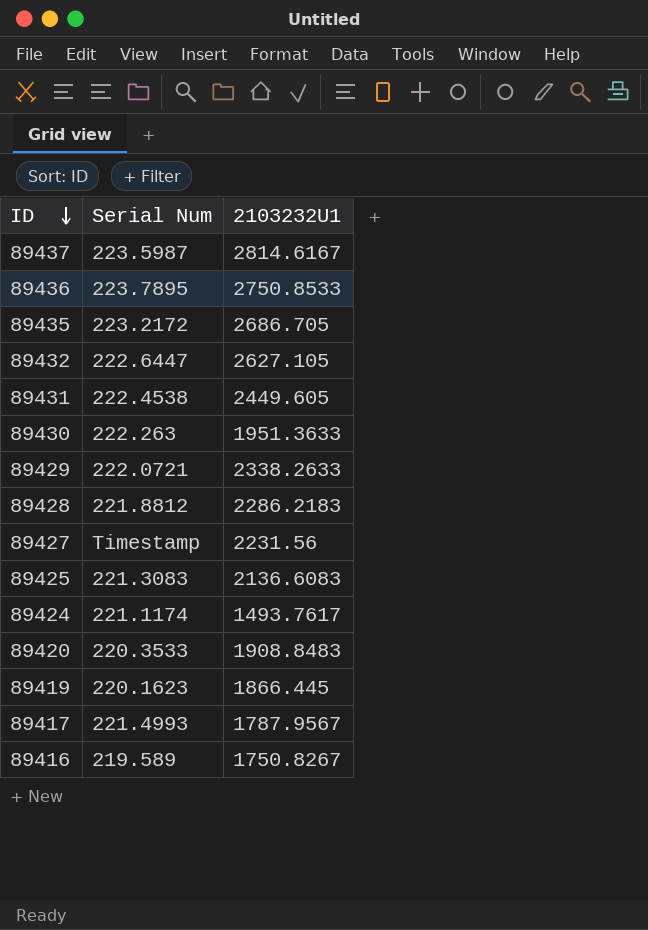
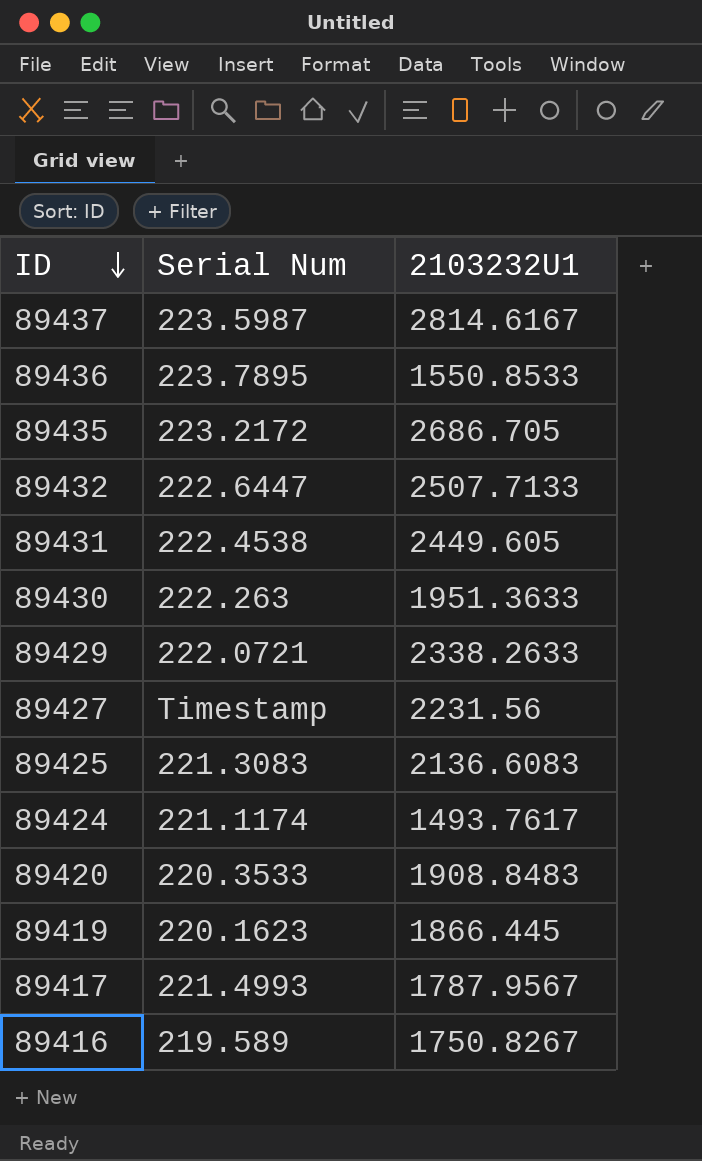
row 89428: 221.8812 | 2286.2183 -> none
89436 | 2103232U1: 2750.8533 -> 1550.8533
89432 | 2103232U1: 2627.105 -> 2507.7133

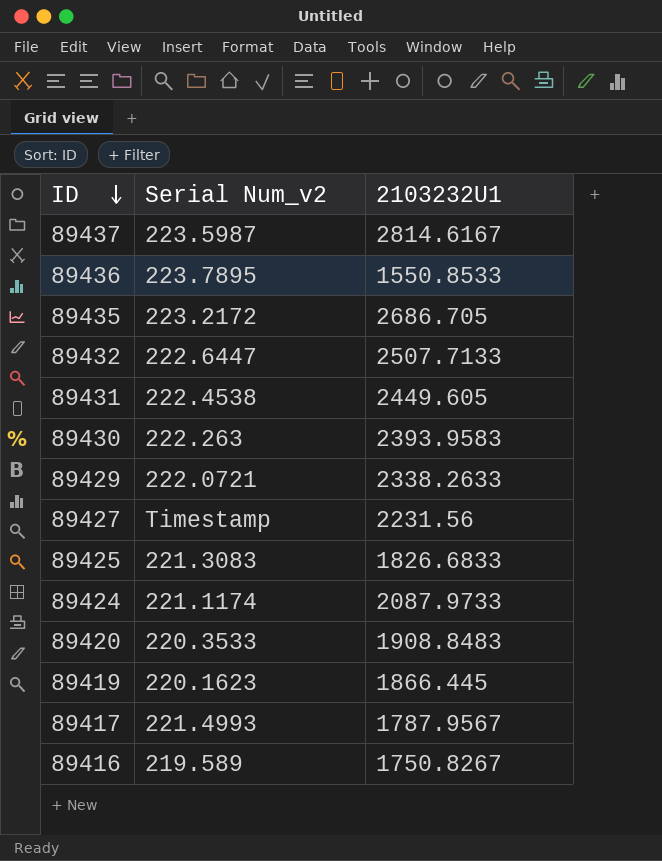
column name: Serial Num -> Serial Num_v2
89430 | 2103232U1: 1951.3633 -> 2393.9583
89425 | 2103232U1: 2136.6083 -> 1826.6833
89424 | 2103232U1: 1493.7617 -> 2087.9733

